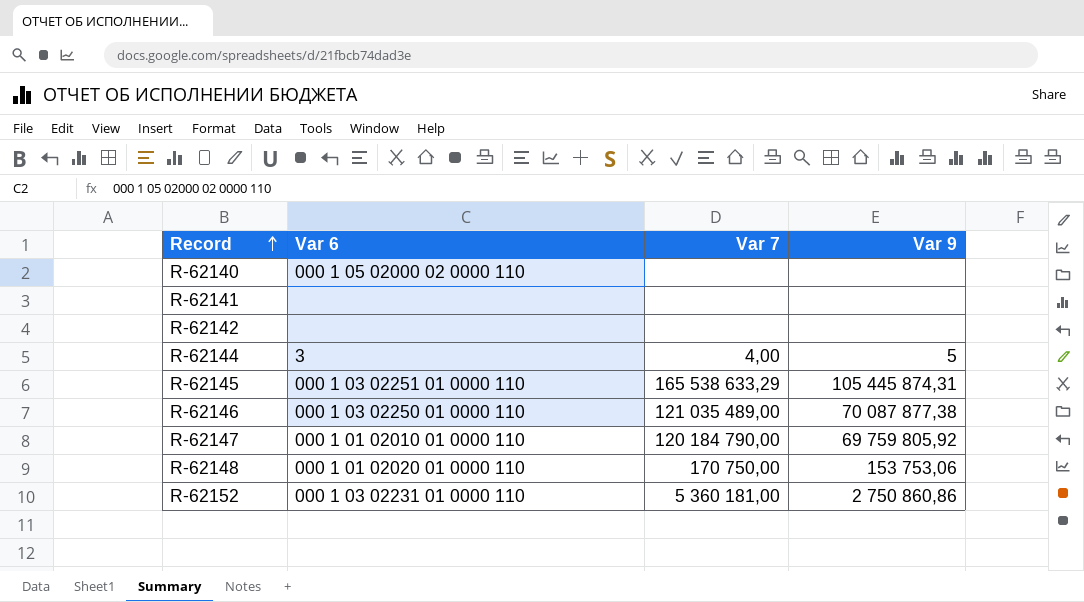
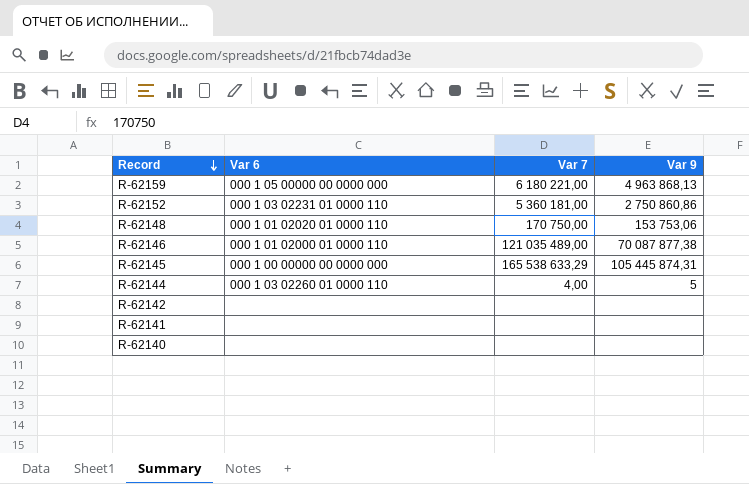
row order: Record ascending -> Record descending
row R-62147: 000 1 01 02010 01 0000 110 | 120 184 790,00 | 69 759 805,92 -> none
row R-62159: none -> 000 1 05 00000 00 0000 000 | 6 180 221,00 | 4 963 868,13
R-62146 | Var 6: 000 1 03 02250 01 0000 110 -> 000 1 01 02000 01 0000 110
R-62145 | Var 6: 000 1 03 02251 01 0000 110 -> 000 1 00 00000 00 0000 000
R-62144 | Var 6: 3 -> 000 1 03 02260 01 0000 110
R-62140 | Var 6: 000 1 05 02000 02 0000 110 -> none

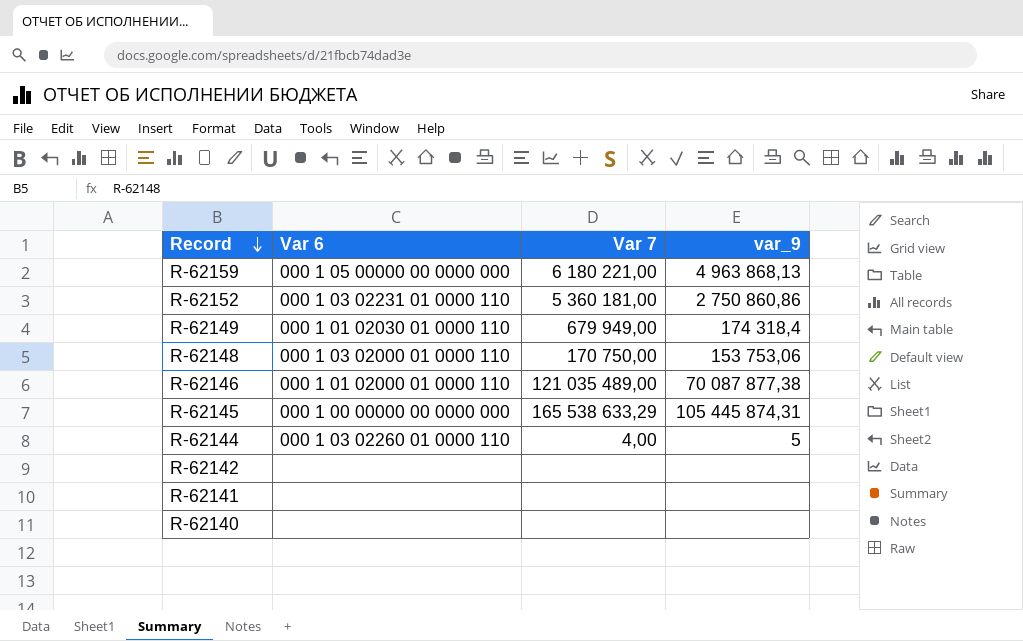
column name: Var 9 -> var_9
row R-62149: none -> 000 1 01 02030 01 0000 110 | 679 949,00 | 174 318,4
R-62148 | Var 6: 000 1 01 02020 01 0000 110 -> 000 1 03 02000 01 0000 110

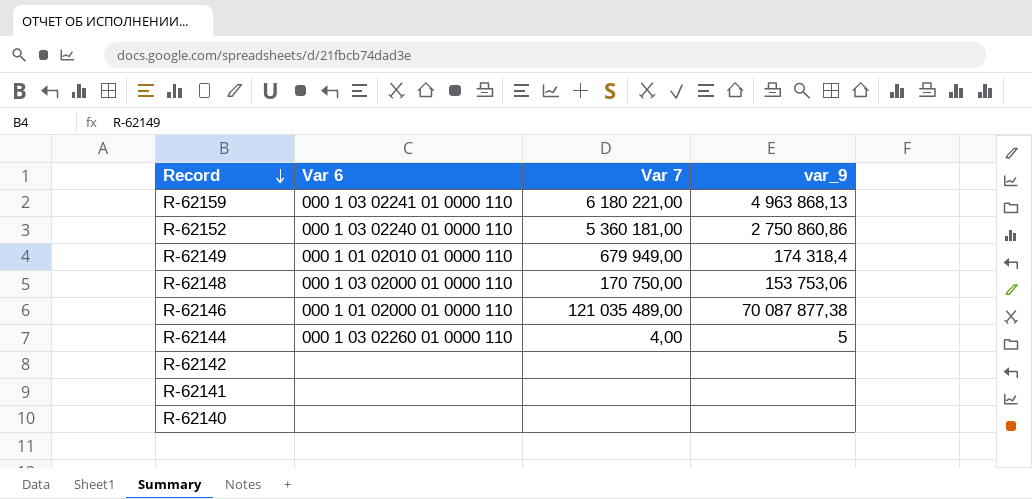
row R-62145: 000 1 00 00000 00 0000 000 | 165 538 633,29 | 105 445 874,31 -> none
R-62159 | Var 6: 000 1 05 00000 00 0000 000 -> 000 1 03 02241 01 0000 110
R-62152 | Var 6: 000 1 03 02231 01 0000 110 -> 000 1 03 02240 01 0000 110
R-62149 | Var 6: 000 1 01 02030 01 0000 110 -> 000 1 01 02010 01 0000 110

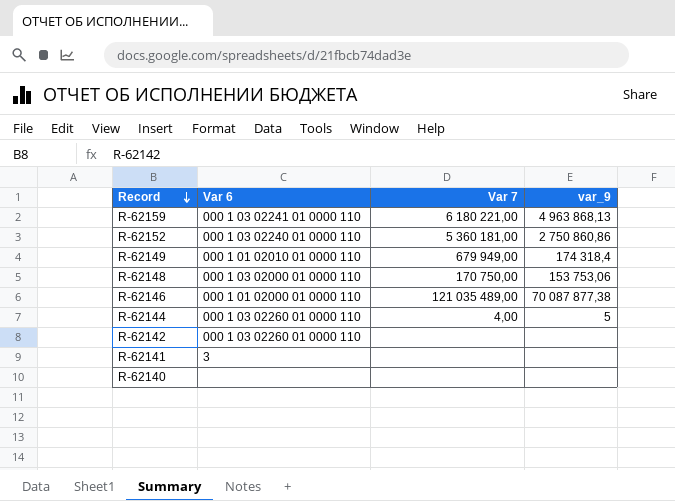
R-62142 | Var 6: none -> 000 1 03 02260 01 0000 110
R-62141 | Var 6: none -> 3

